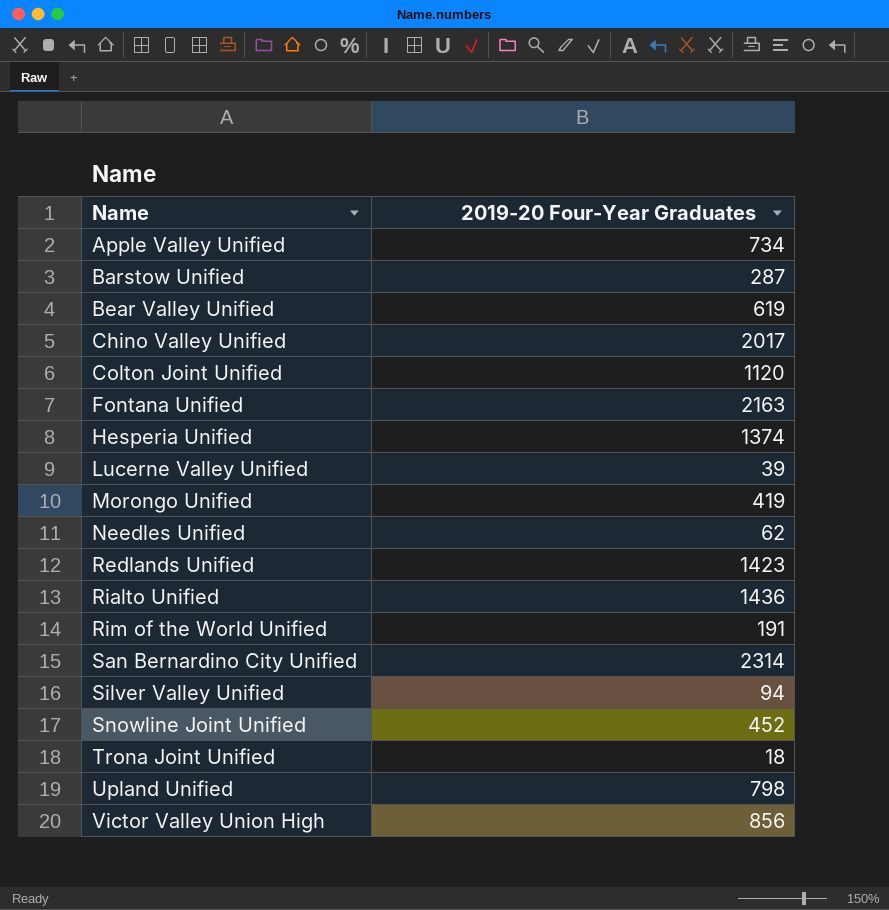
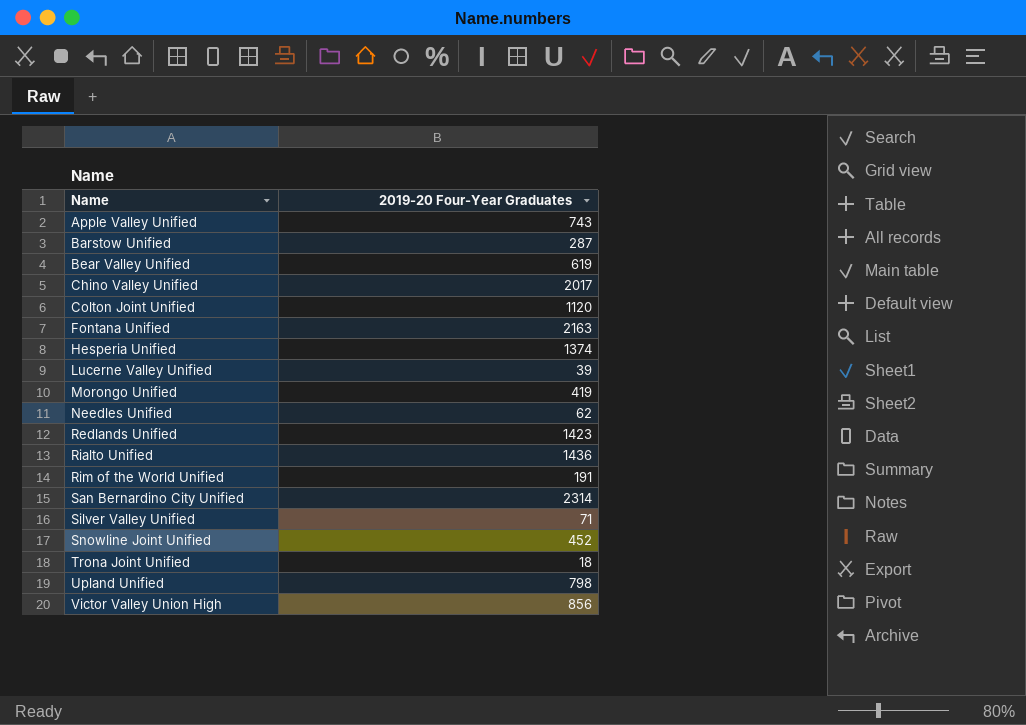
Apple Valley Unified | 2019-20 Four-Year Graduates: 734 -> 743
Silver Valley Unified | 2019-20 Four-Year Graduates: 94 -> 71

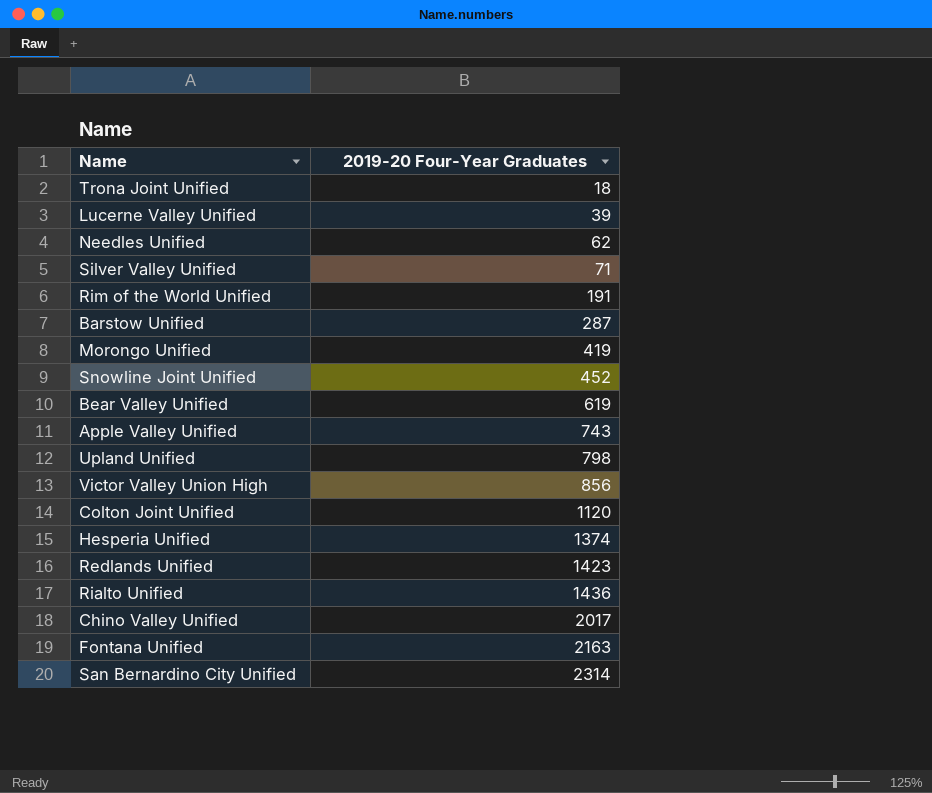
row order: Name ascending -> 2019-20 Four-Year Graduates ascending

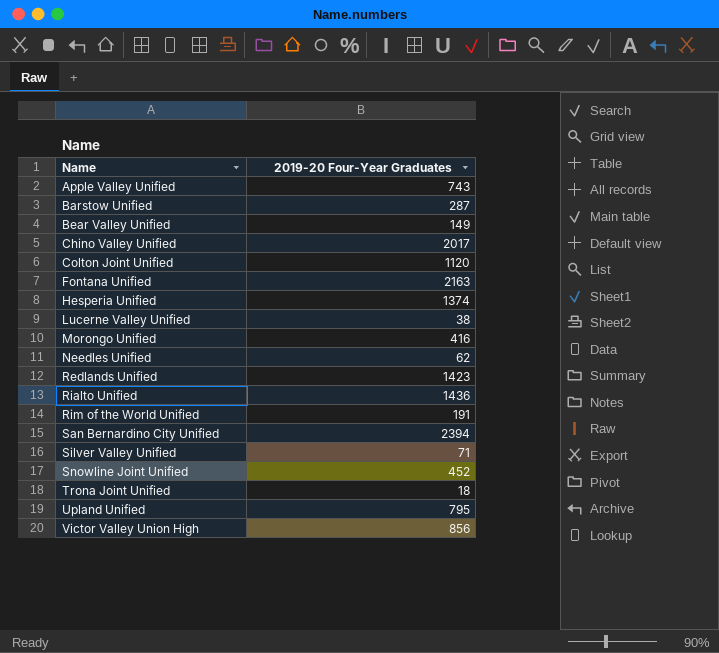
row order: 2019-20 Four-Year Graduates ascending -> Name ascending
Bear Valley Unified | 2019-20 Four-Year Graduates: 619 -> 149
Lucerne Valley Unified | 2019-20 Four-Year Graduates: 39 -> 38
Morongo Unified | 2019-20 Four-Year Graduates: 419 -> 416
San Bernardino City Unified | 2019-20 Four-Year Graduates: 2314 -> 2394
Upland Unified | 2019-20 Four-Year Graduates: 798 -> 795

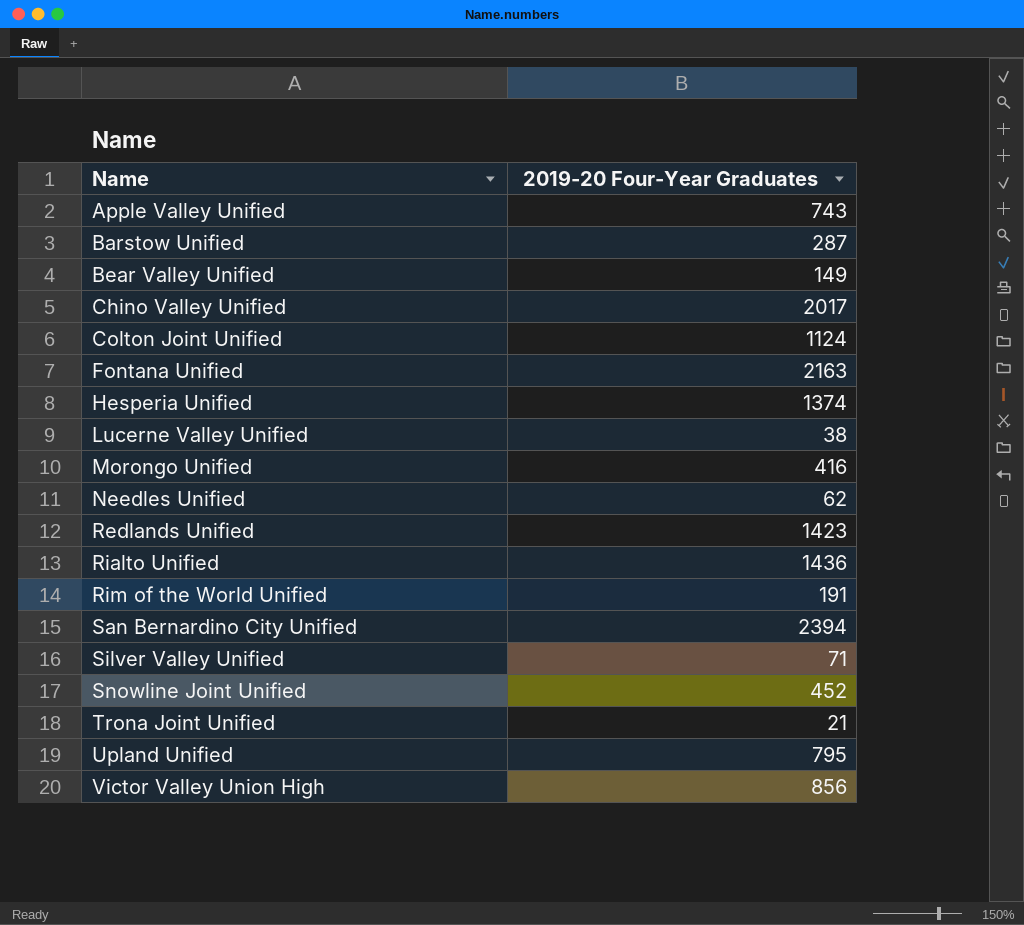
Colton Joint Unified | 2019-20 Four-Year Graduates: 1120 -> 1124
Trona Joint Unified | 2019-20 Four-Year Graduates: 18 -> 21

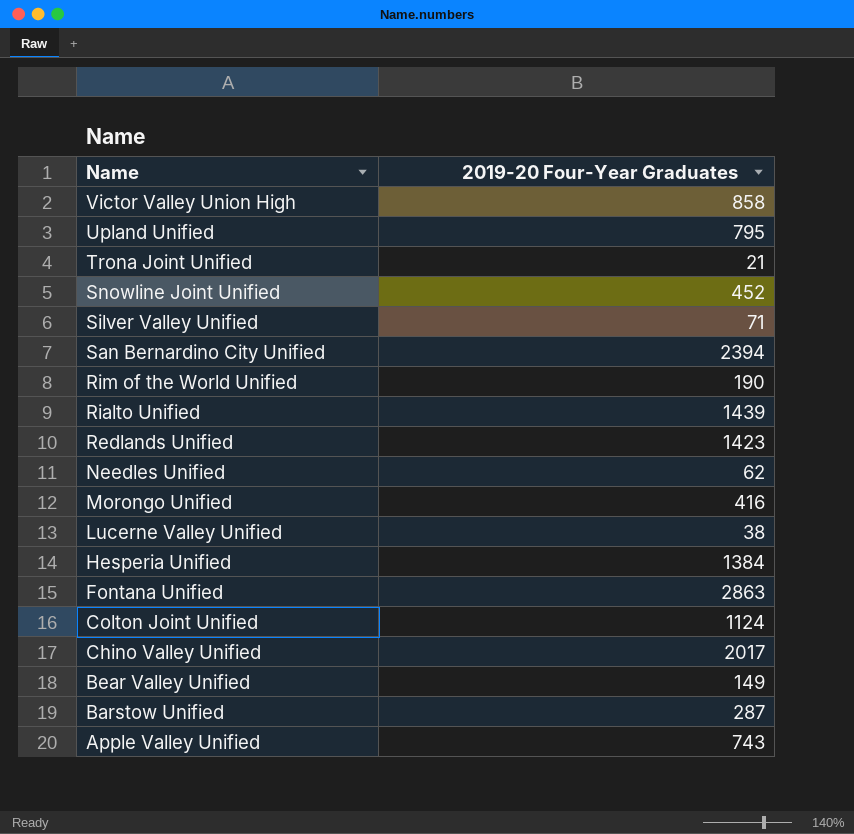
row order: Name ascending -> Name descending
Victor Valley Union High | 2019-20 Four-Year Graduates: 856 -> 858
Rim of the World Unified | 2019-20 Four-Year Graduates: 191 -> 190
Rialto Unified | 2019-20 Four-Year Graduates: 1436 -> 1439
Hesperia Unified | 2019-20 Four-Year Graduates: 1374 -> 1384
Fontana Unified | 2019-20 Four-Year Graduates: 2163 -> 2863

